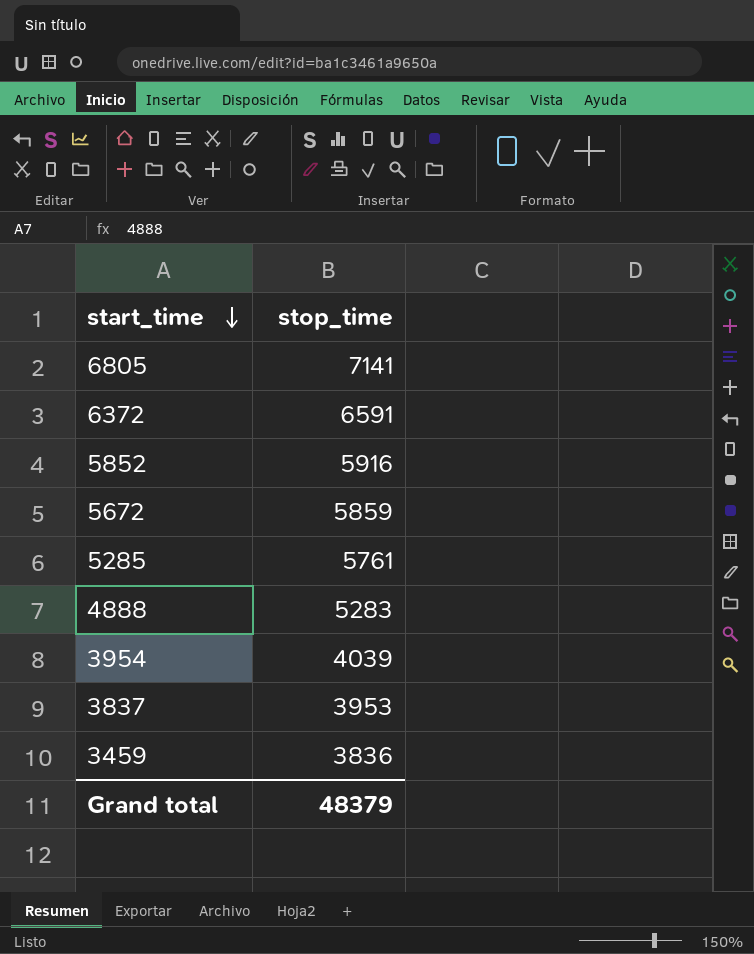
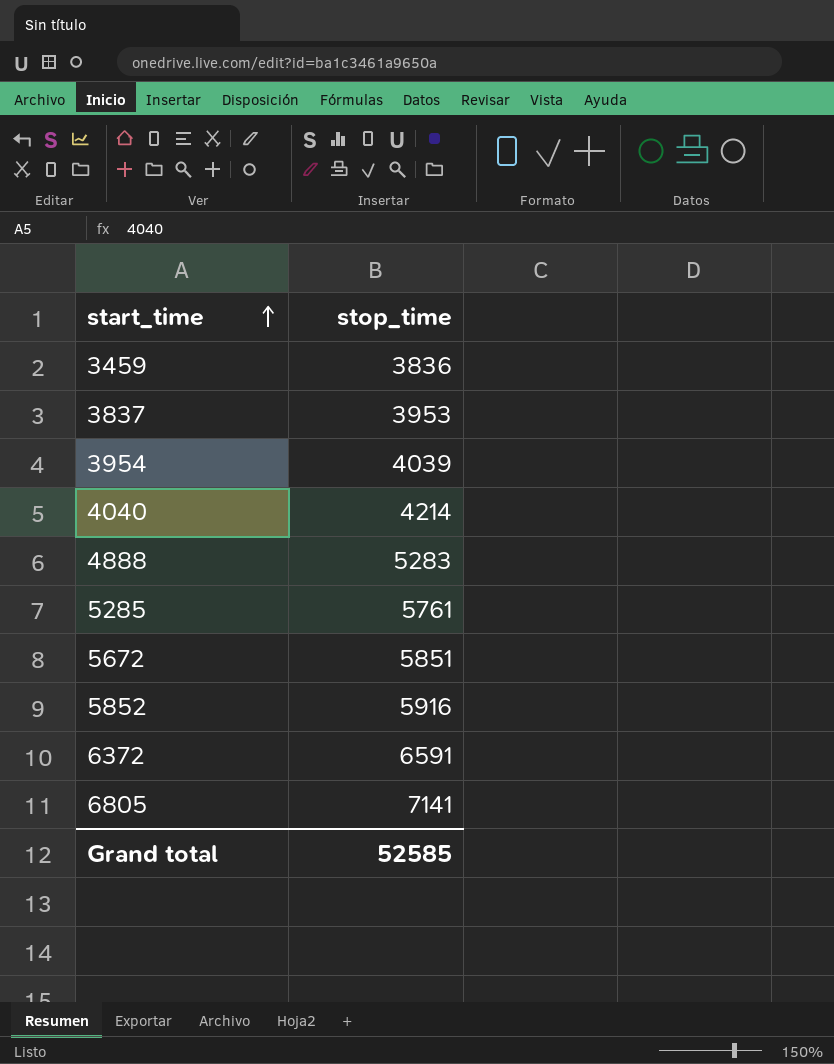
row order: start_time descending -> start_time ascending
row 4040: none -> 4214
5672 | stop_time: 5859 -> 5851
Grand total | stop_time: 48379 -> 52585

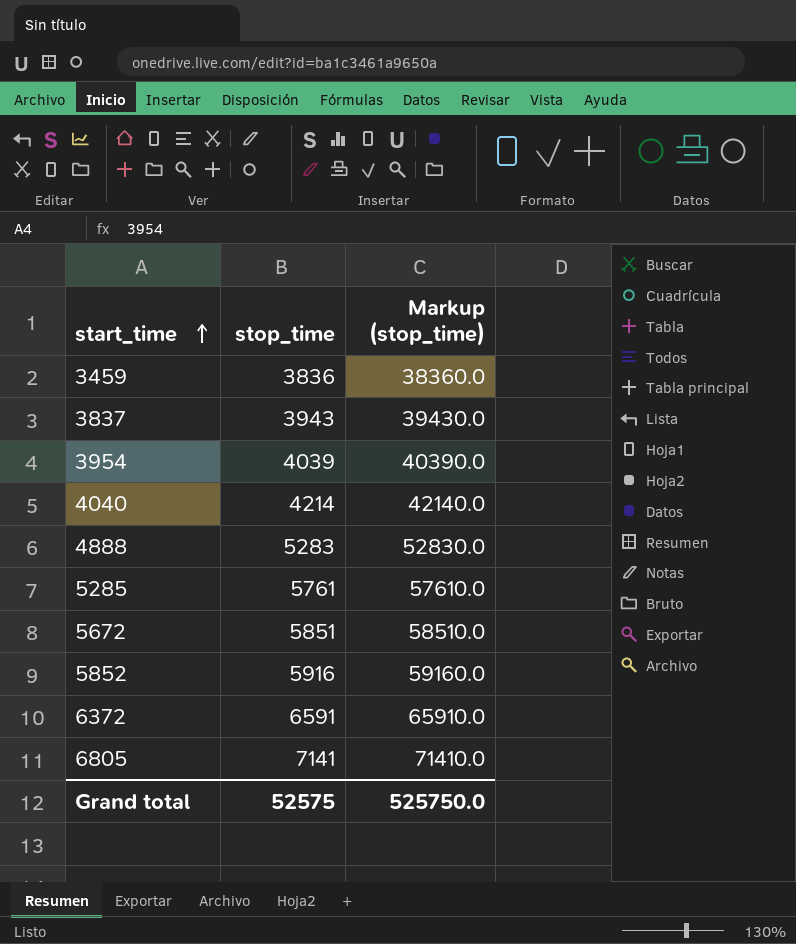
column Markup (stop_time) | formula: none -> [stop_time] * 10
3837 | stop_time: 3953 -> 3943
Grand total | stop_time: 52585 -> 52575

